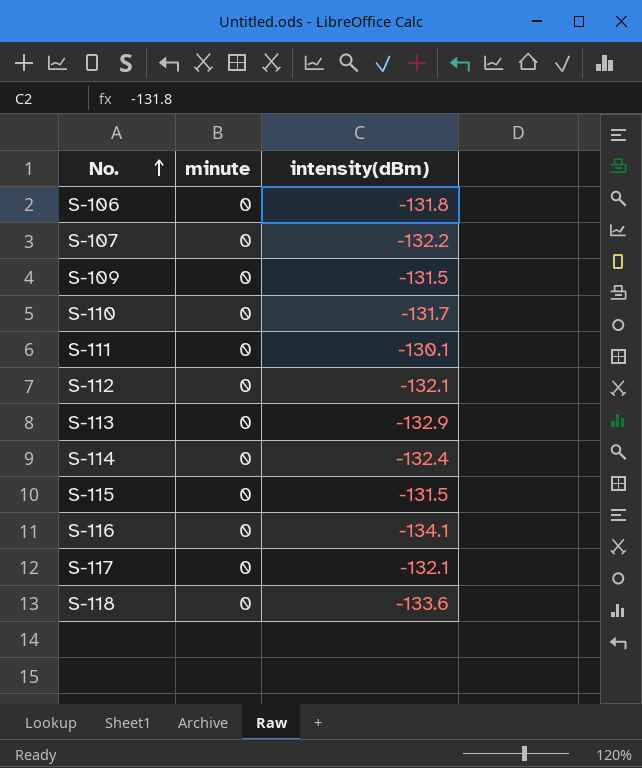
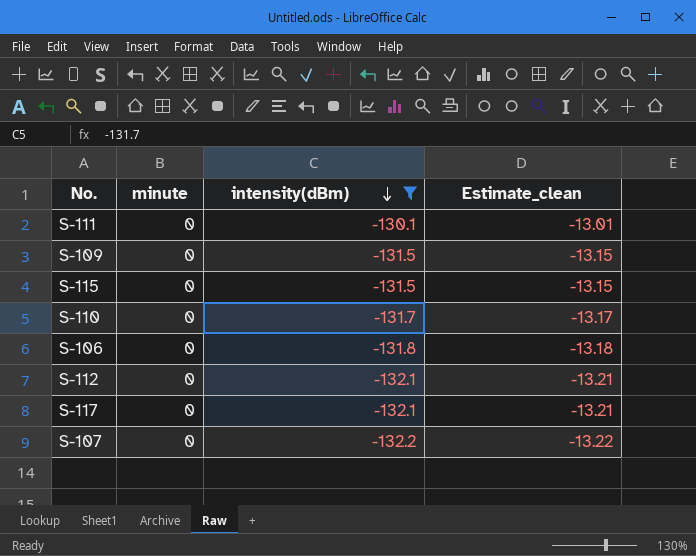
filter: none -> intensity(dBm) >= -132.2
row order: No. ascending -> intensity(dBm) descending
column Estimate_clean | formula: none -> [intensity(dBm)] * 0.1

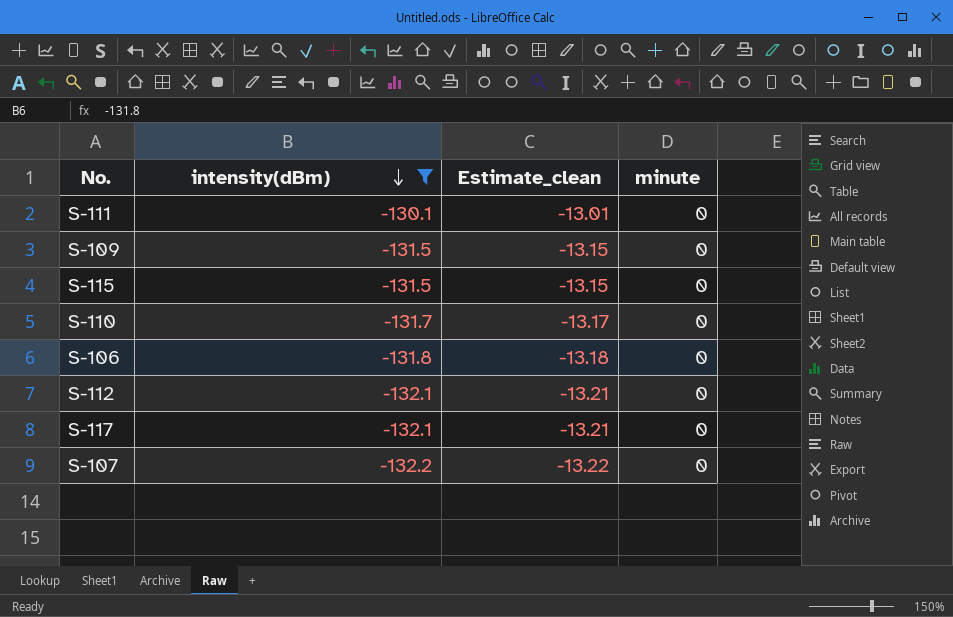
column minute | position: 2 -> 4

